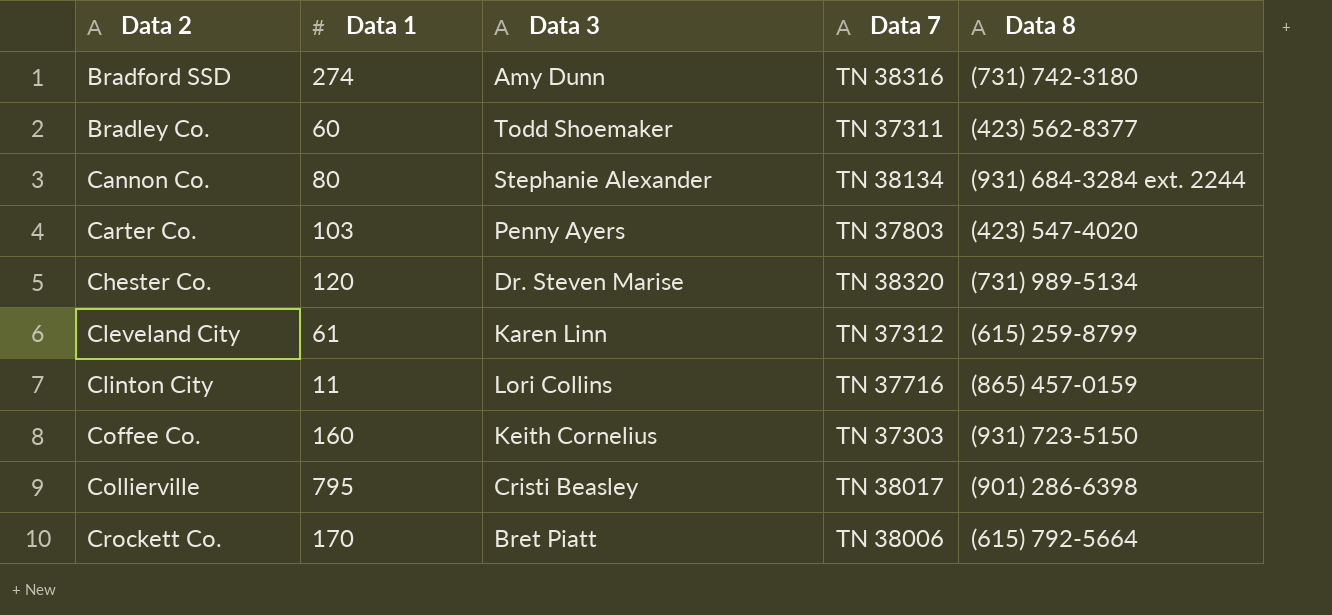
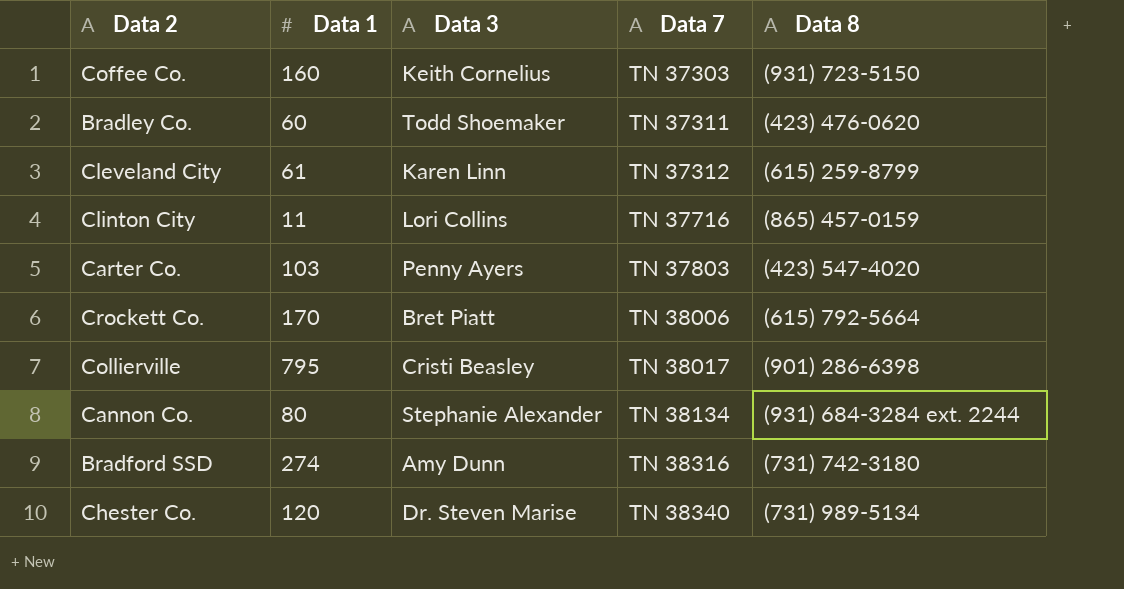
row order: Data 2 ascending -> Data 7 ascending
Bradley Co. | Data 8: (423) 562-8377 -> (423) 476-0620
Chester Co. | Data 7: TN 38320 -> TN 38340

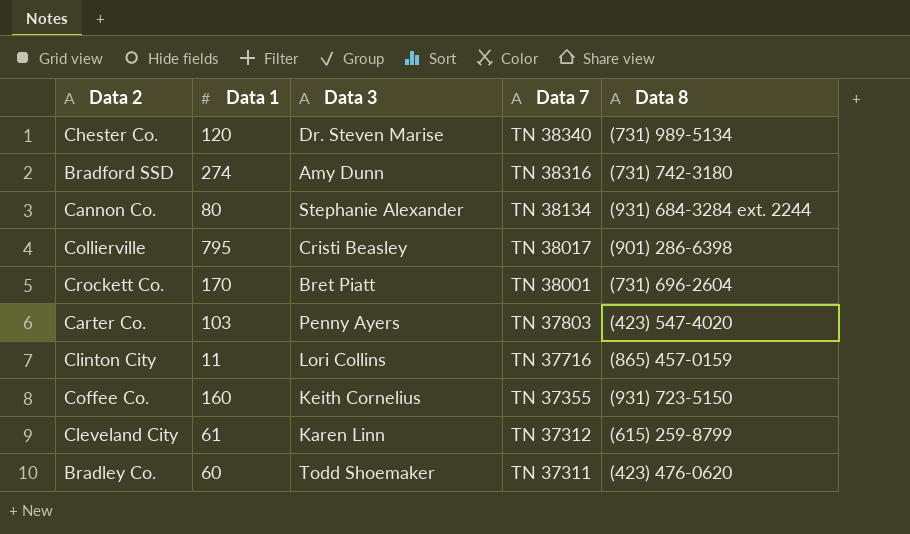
row order: Data 7 ascending -> Data 7 descending
Crockett Co. | Data 7: TN 38006 -> TN 38001
Crockett Co. | Data 8: (615) 792-5664 -> (731) 696-2604
Coffee Co. | Data 7: TN 37303 -> TN 37355

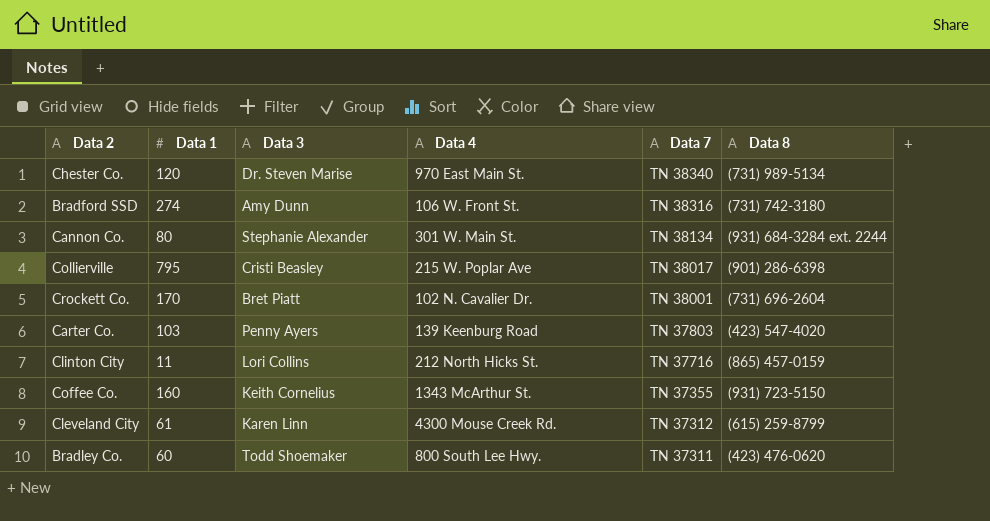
column Data 4 | position: none -> 4

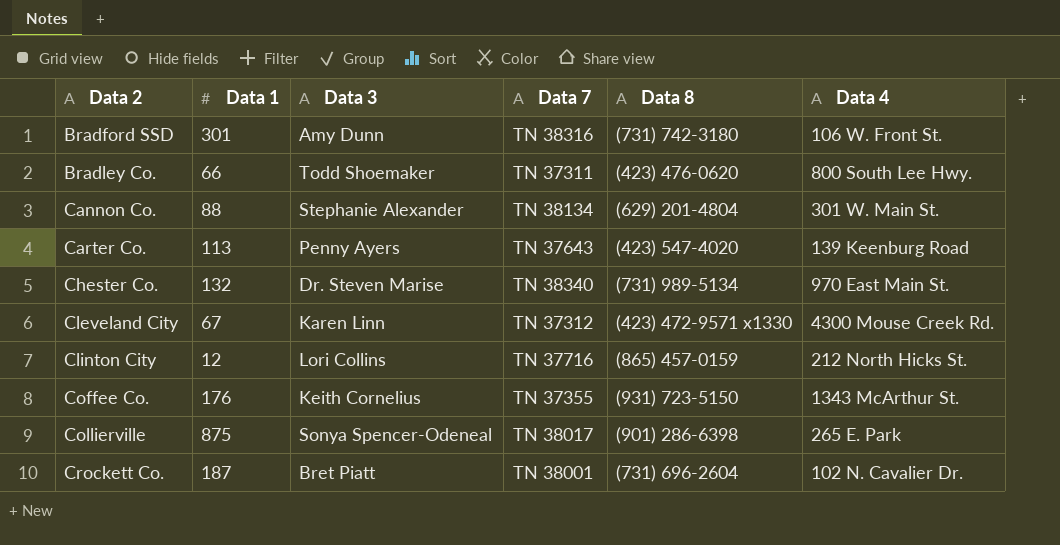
row order: Data 7 descending -> Data 2 ascending
column Data 4 | position: 4 -> 6
Bradford SSD | Data 1: 274 -> 301
Bradley Co. | Data 1: 60 -> 66
Cannon Co. | Data 1: 80 -> 88
Cannon Co. | Data 8: (931) 684-3284 ext. 2244 -> (629) 201-4804
Carter Co. | Data 1: 103 -> 113
Carter Co. | Data 7: TN 37803 -> TN 37643
Chester Co. | Data 1: 120 -> 132
Cleveland City | Data 1: 61 -> 67
Cleveland City | Data 8: (615) 259-8799 -> (423) 472-9571 x1330
Clinton City | Data 1: 11 -> 12
Coffee Co. | Data 1: 160 -> 176
Collierville | Data 1: 795 -> 875
Collierville | Data 3: Cristi Beasley -> Sonya Spencer-Odeneal
Collierville | Data 4: 215 W. Poplar Ave -> 265 E. Park
Crockett Co. | Data 1: 170 -> 187

